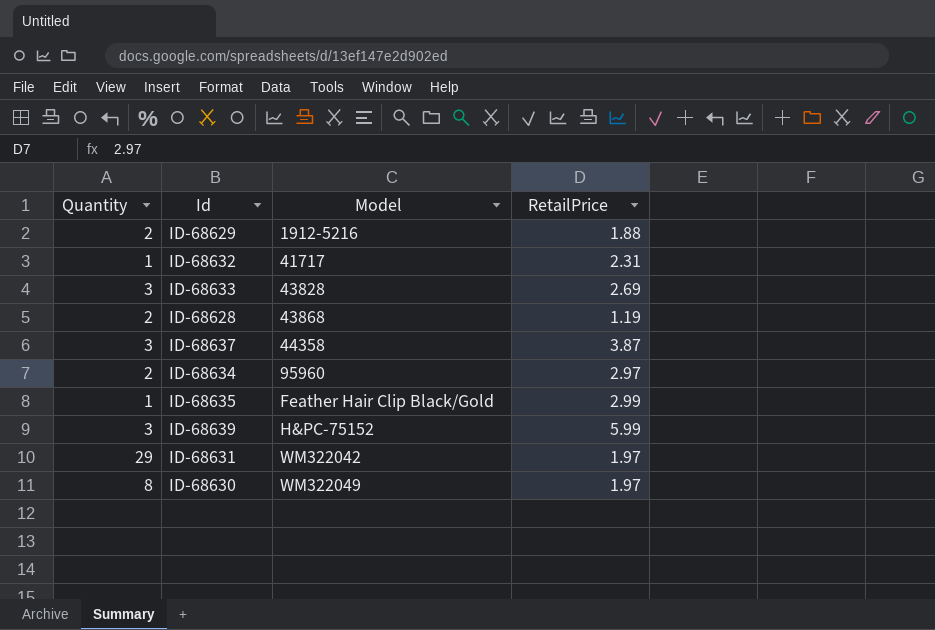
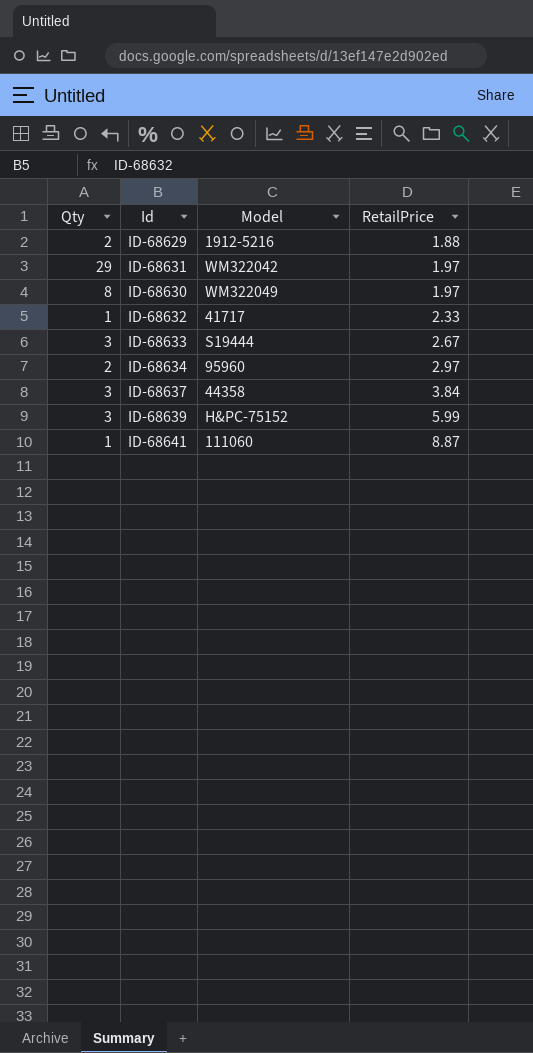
row order: Model ascending -> RetailPrice ascending
column name: Quantity -> Qty
row ID-68628: 2 | 43868 | 1.19 -> none
row ID-68635: 1 | Feather Hair Clip Black/Gold | 2.99 -> none
ID-68632 | RetailPrice: 2.31 -> 2.33
ID-68633 | Model: 43828 -> S19444
ID-68633 | RetailPrice: 2.69 -> 2.67
ID-68637 | RetailPrice: 3.87 -> 3.84
row ID-68641: none -> 1 | 111060 | 8.87

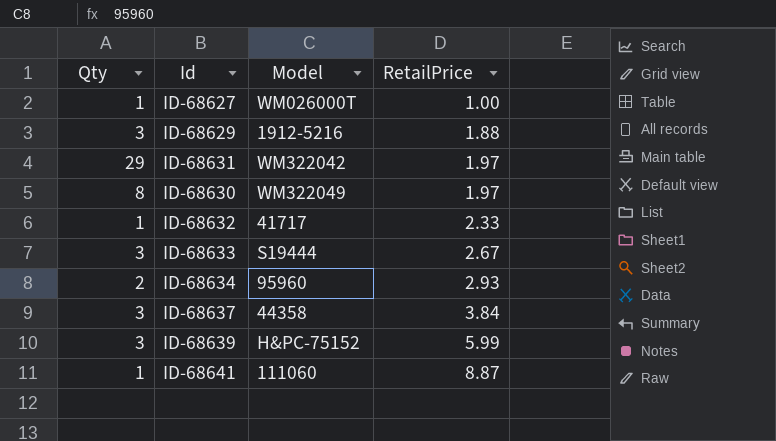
row ID-68627: none -> 1 | WM026000T | 1.00
ID-68629 | Qty: 2 -> 3
ID-68634 | RetailPrice: 2.97 -> 2.93

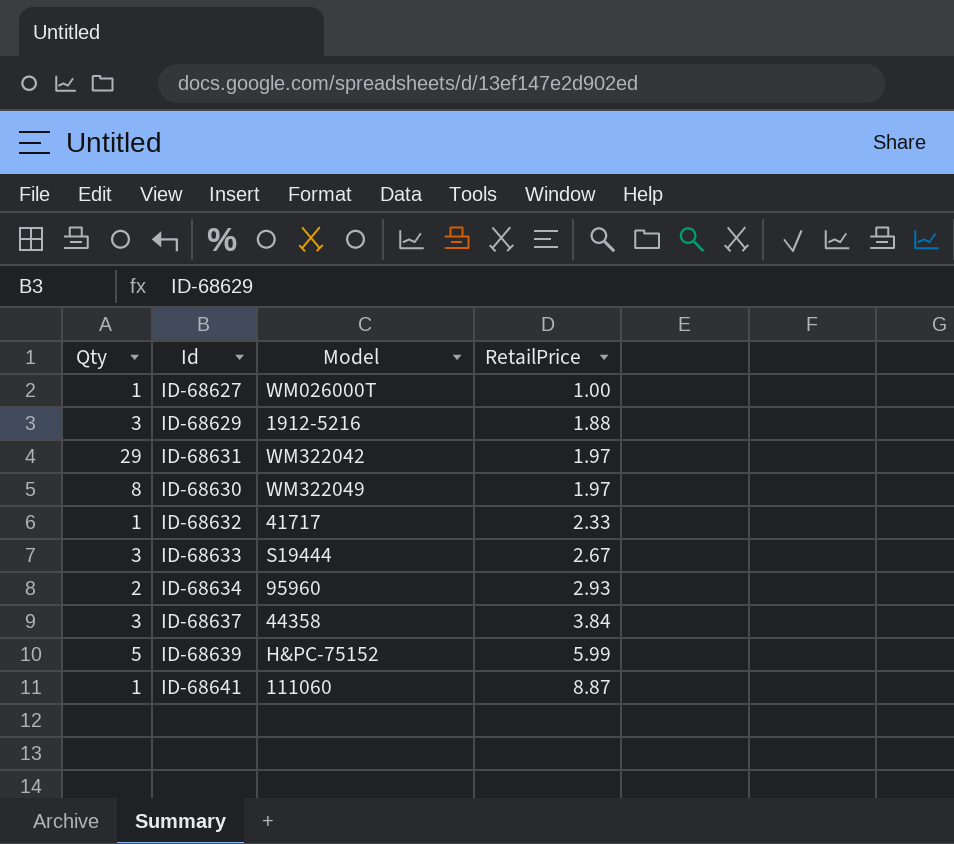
ID-68639 | Qty: 3 -> 5

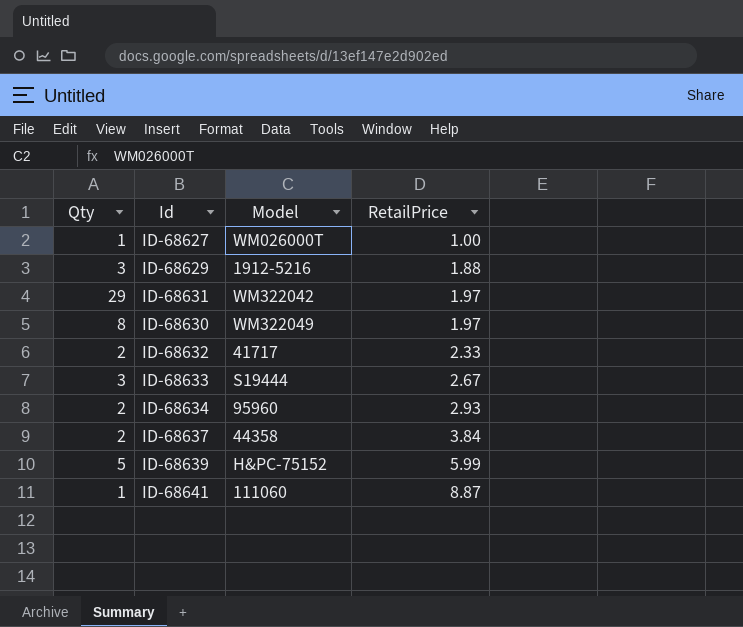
ID-68632 | Qty: 1 -> 2
ID-68637 | Qty: 3 -> 2

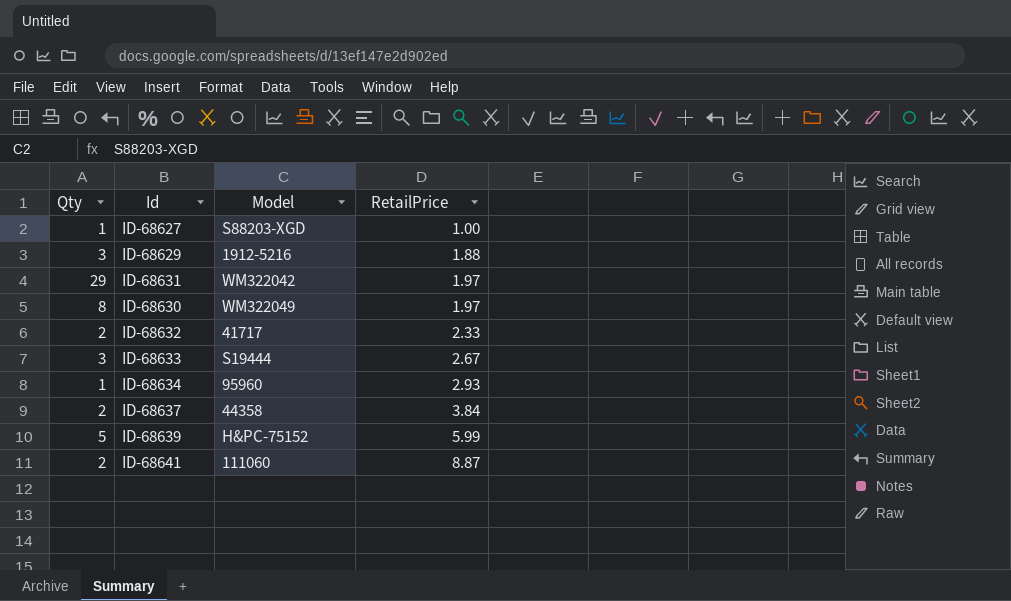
ID-68627 | Model: WM026000T -> S88203-XGD
ID-68634 | Qty: 2 -> 1
ID-68641 | Qty: 1 -> 2

